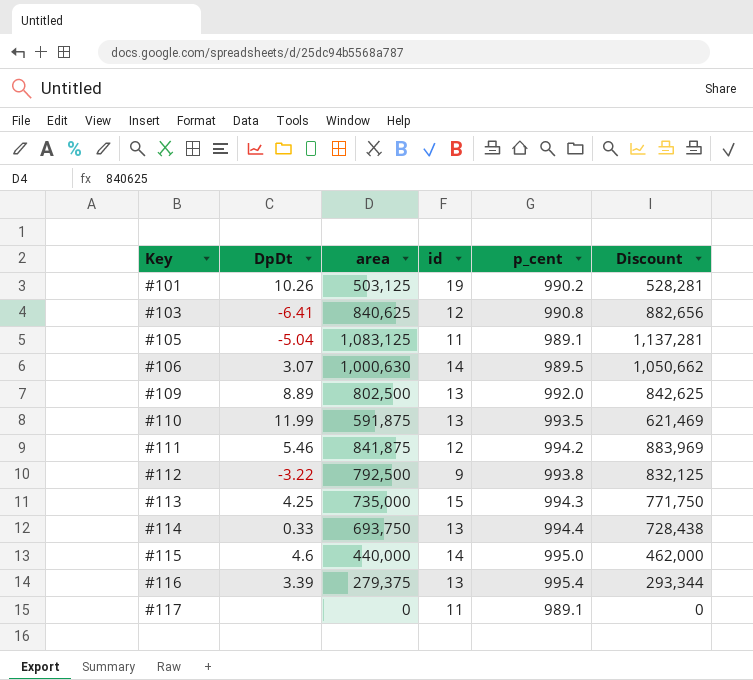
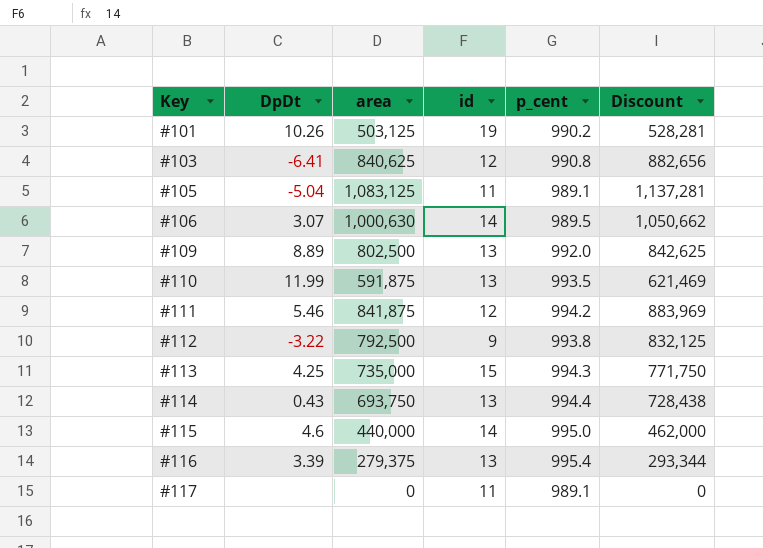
#114 | DpDt: 0.33 -> 0.43

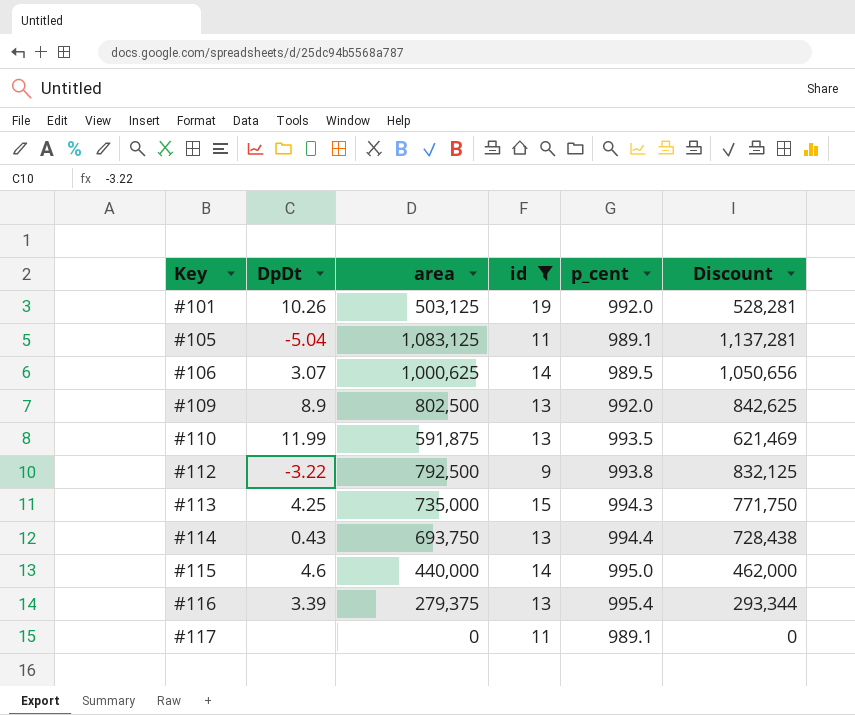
filter: none -> id != 12
#101 | p_cent: 990.2 -> 992.0
#106 | area: 1,000,630 -> 1,000,625
#106 | Discount: 1,050,662 -> 1,050,656
#109 | DpDt: 8.89 -> 8.9

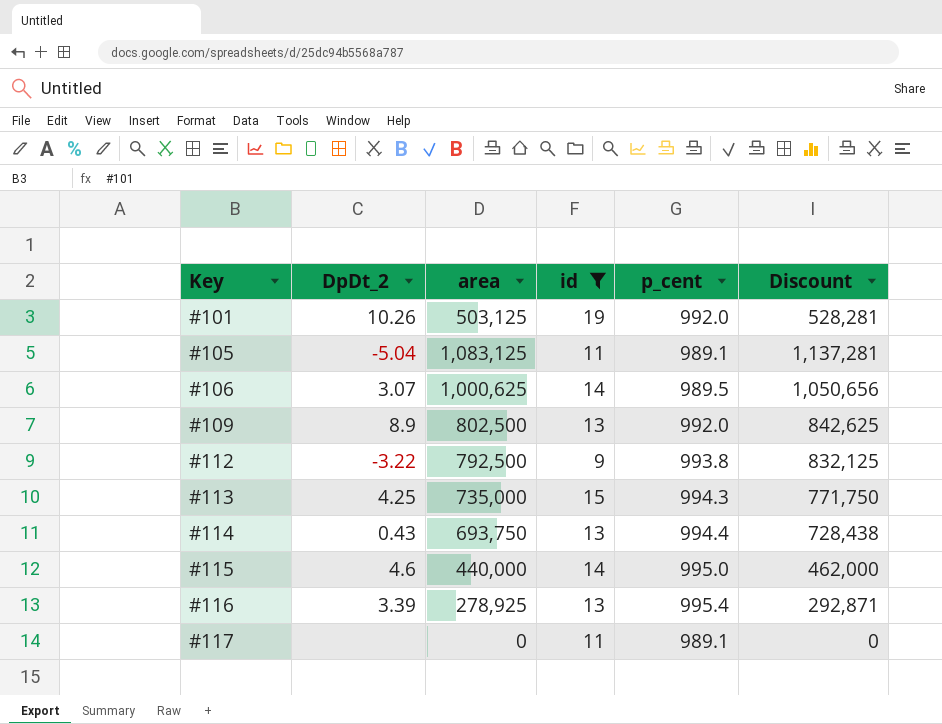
column name: DpDt -> DpDt_2
row #110: 11.99 | 591,875 | 13 | 993.5 | 621,469 -> none
#116 | area: 279,375 -> 278,925
#116 | Discount: 293,344 -> 292,871

